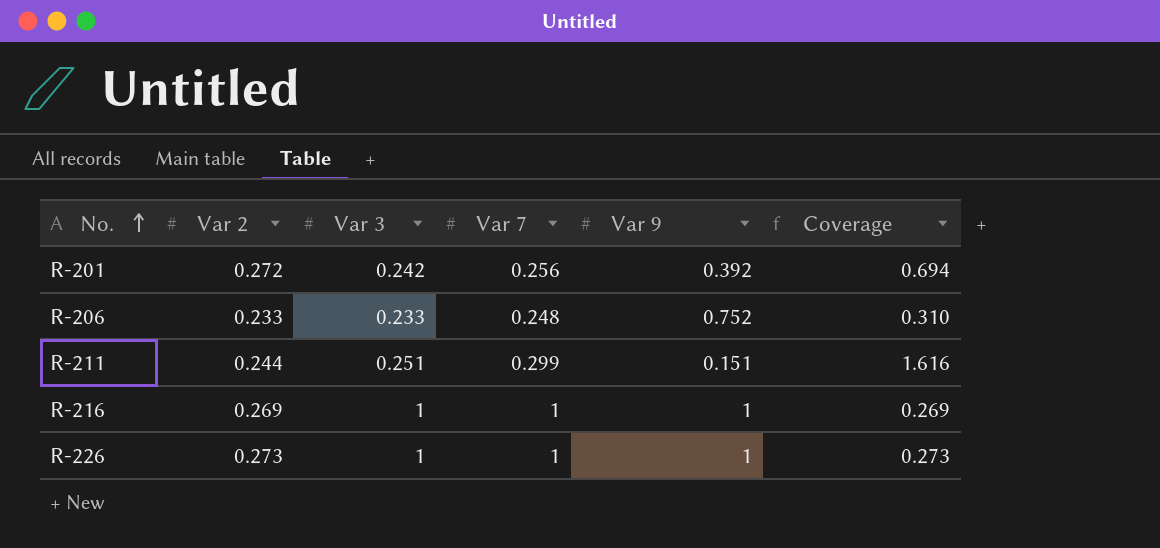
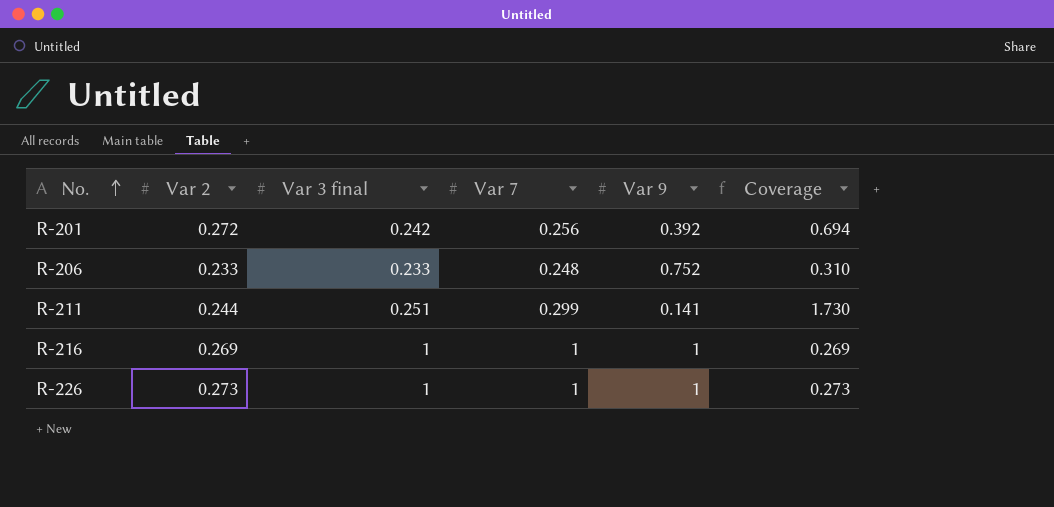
column name: Var 3 -> Var 3 final
R-211 | Var 9: 0.151 -> 0.141
R-211 | Coverage: 1.616 -> 1.730

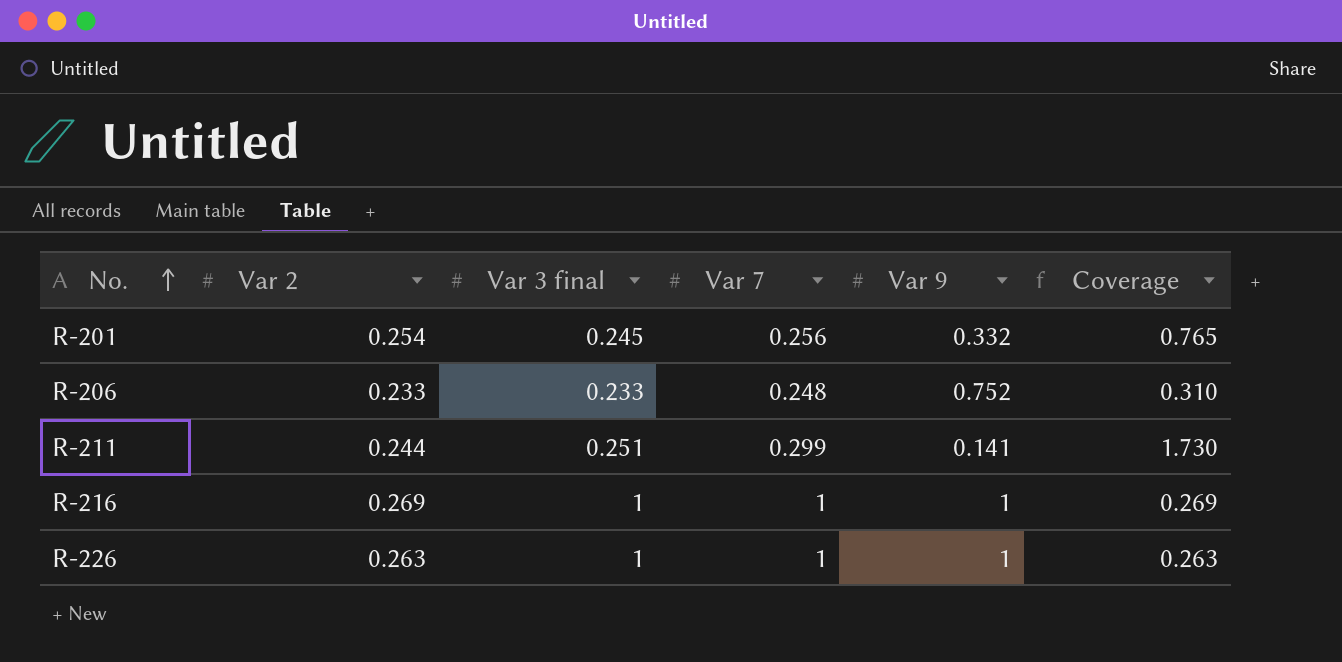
R-201 | Var 2: 0.272 -> 0.254
R-201 | Var 3 final: 0.242 -> 0.245
R-201 | Var 9: 0.392 -> 0.332
R-201 | Coverage: 0.694 -> 0.765
R-226 | Var 2: 0.273 -> 0.263
R-226 | Coverage: 0.273 -> 0.263

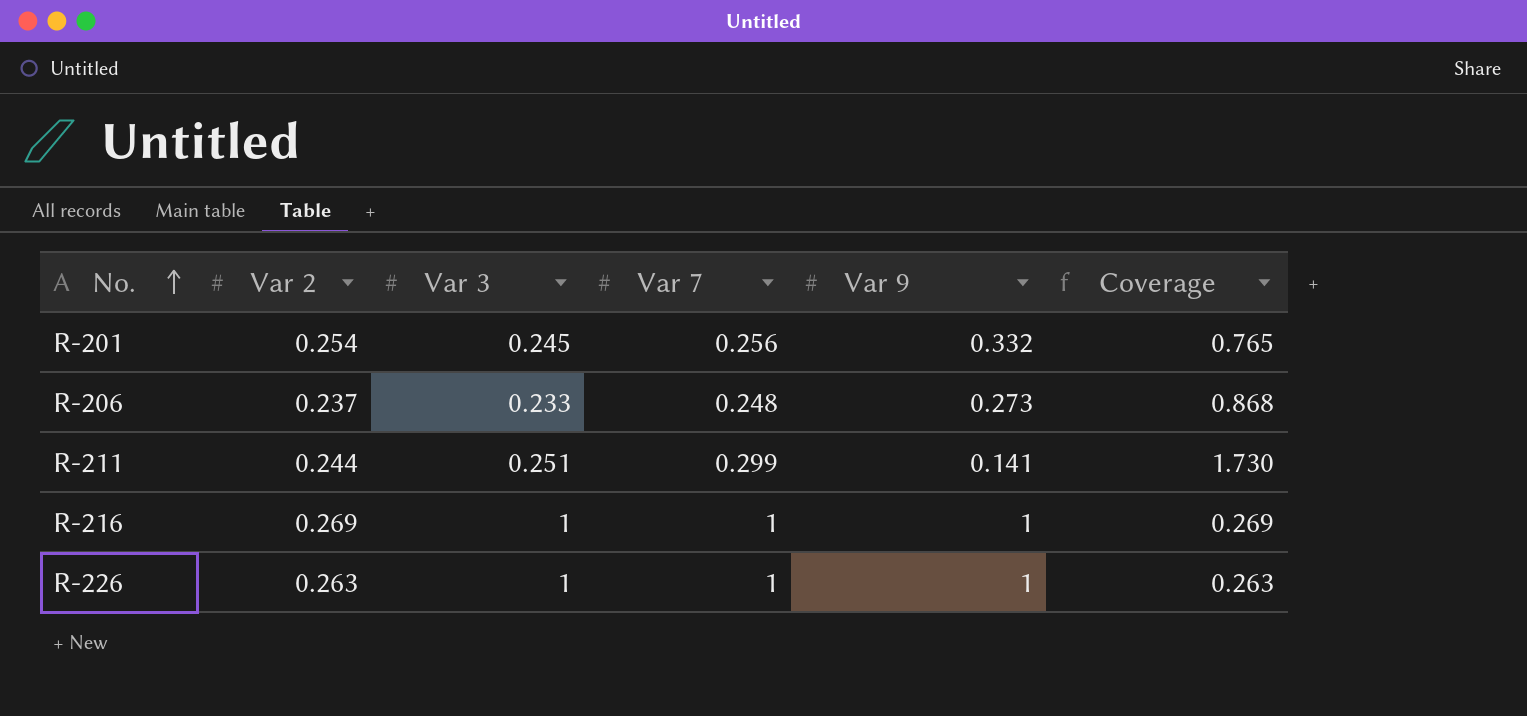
column name: Var 3 final -> Var 3
R-206 | Var 2: 0.233 -> 0.237
R-206 | Var 9: 0.752 -> 0.273
R-206 | Coverage: 0.310 -> 0.868

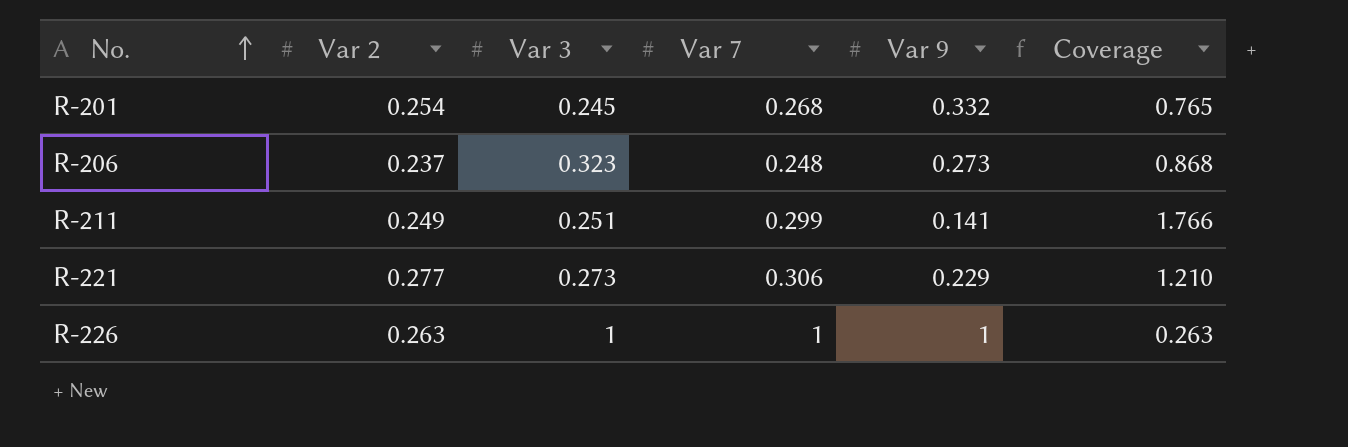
row R-216: 0.269 | 1 | 1 | 1 | 0.269 -> none
R-201 | Var 7: 0.256 -> 0.268
R-206 | Var 3: 0.233 -> 0.323
R-211 | Var 2: 0.244 -> 0.249
R-211 | Coverage: 1.730 -> 1.766
row R-221: none -> 0.277 | 0.273 | 0.306 | 0.229 | 1.210

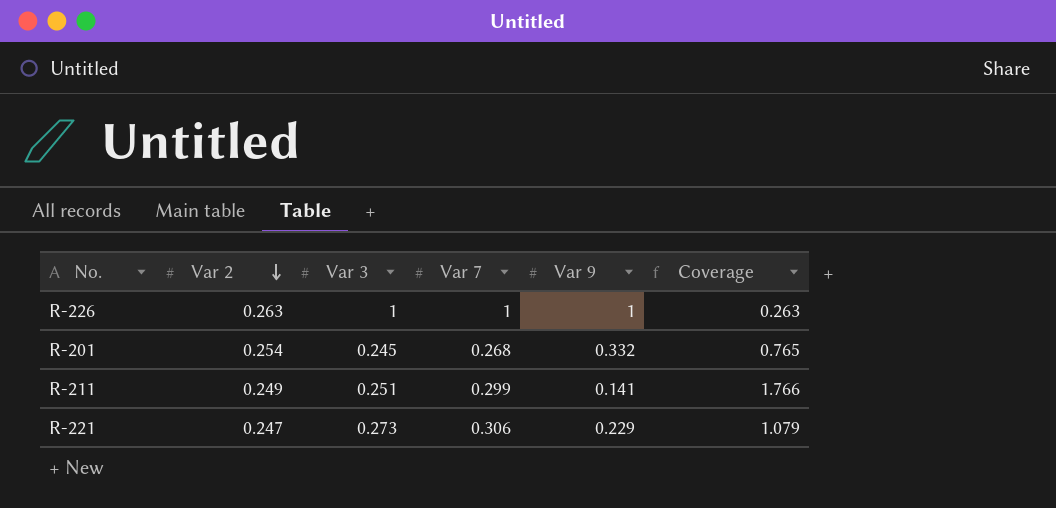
row order: No. ascending -> Var 2 descending
row R-206: 0.237 | 0.323 | 0.248 | 0.273 | 0.868 -> none
R-221 | Var 2: 0.277 -> 0.247
R-221 | Coverage: 1.210 -> 1.079

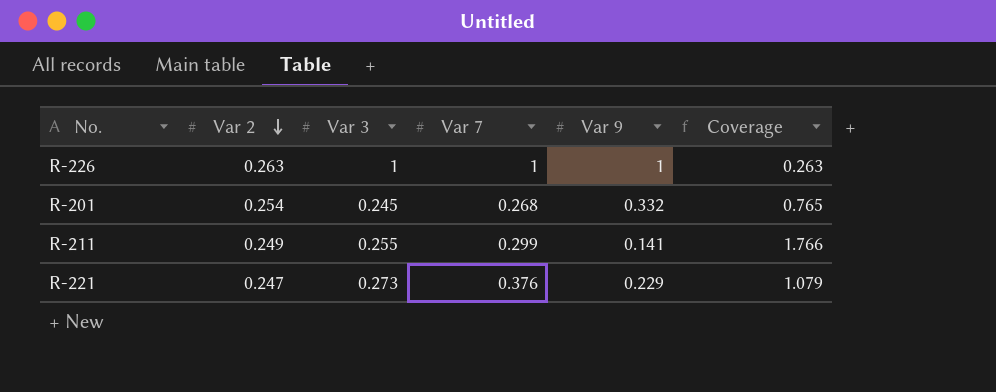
R-211 | Var 3: 0.251 -> 0.255
R-221 | Var 7: 0.306 -> 0.376

